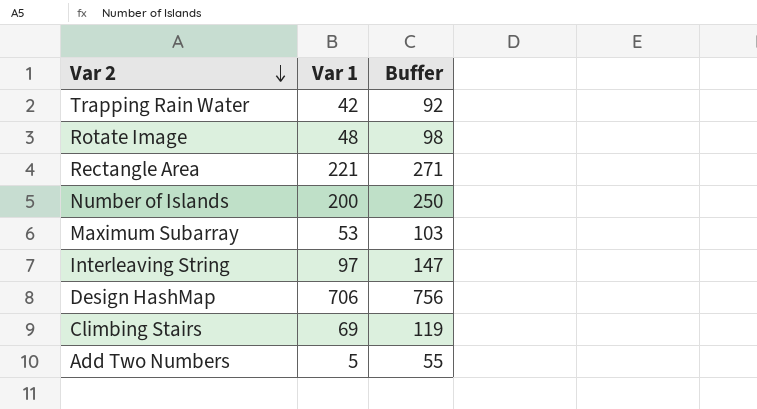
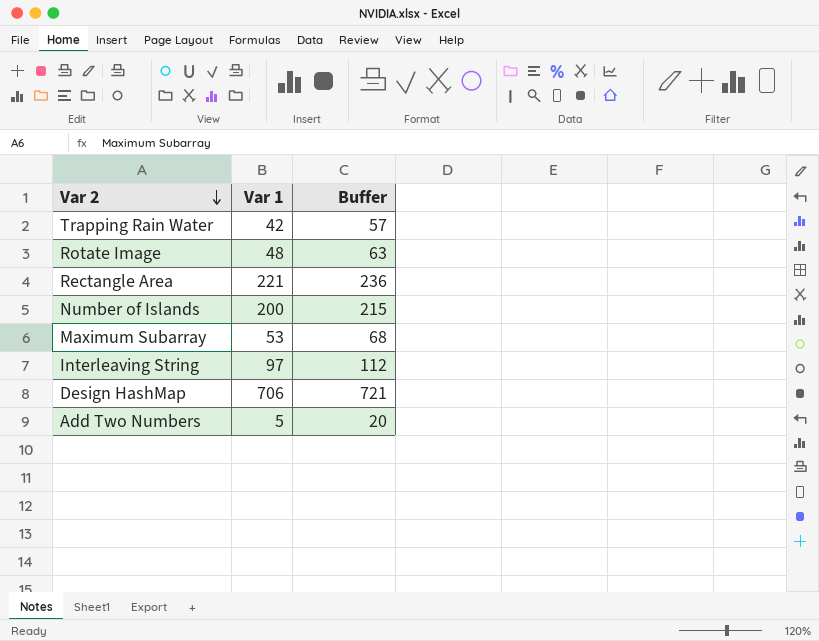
column Buffer | formula: [Var 1] + 50 -> [Var 1] + 15
row Climbing Stairs: 69 | 119 -> none

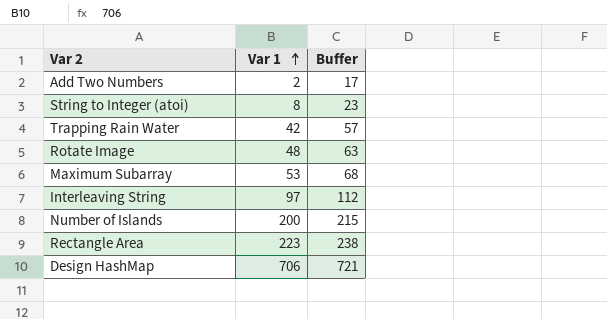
row order: Var 2 descending -> Var 1 ascending
Add Two Numbers | Var 1: 5 -> 2
Add Two Numbers | Buffer: 20 -> 17
row String to Integer (atoi): none -> 8 | 23
Rectangle Area | Var 1: 221 -> 223
Rectangle Area | Buffer: 236 -> 238

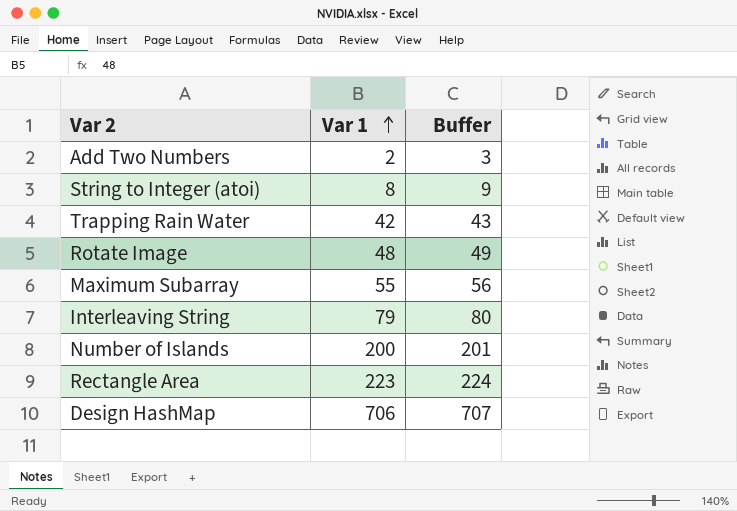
column Buffer | formula: [Var 1] + 15 -> [Var 1] + 1
Maximum Subarray | Var 1: 53 -> 55
Interleaving String | Var 1: 97 -> 79

